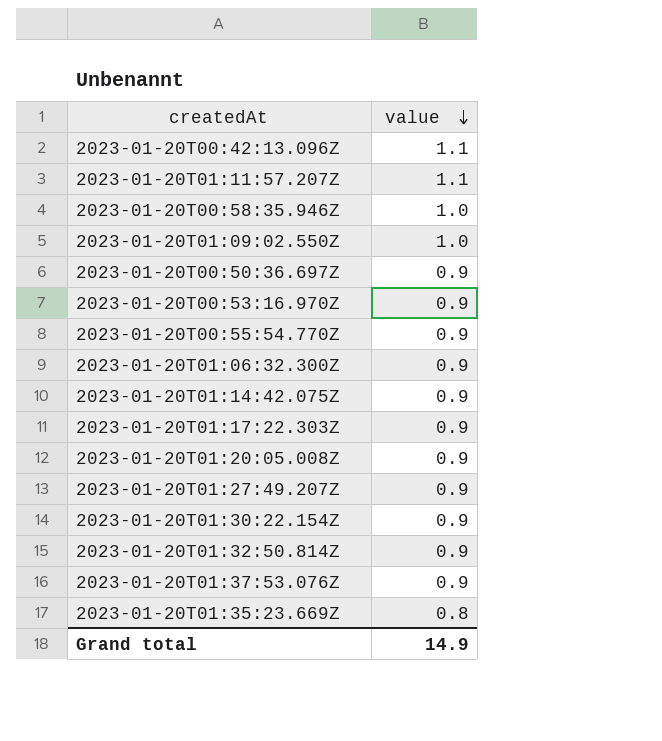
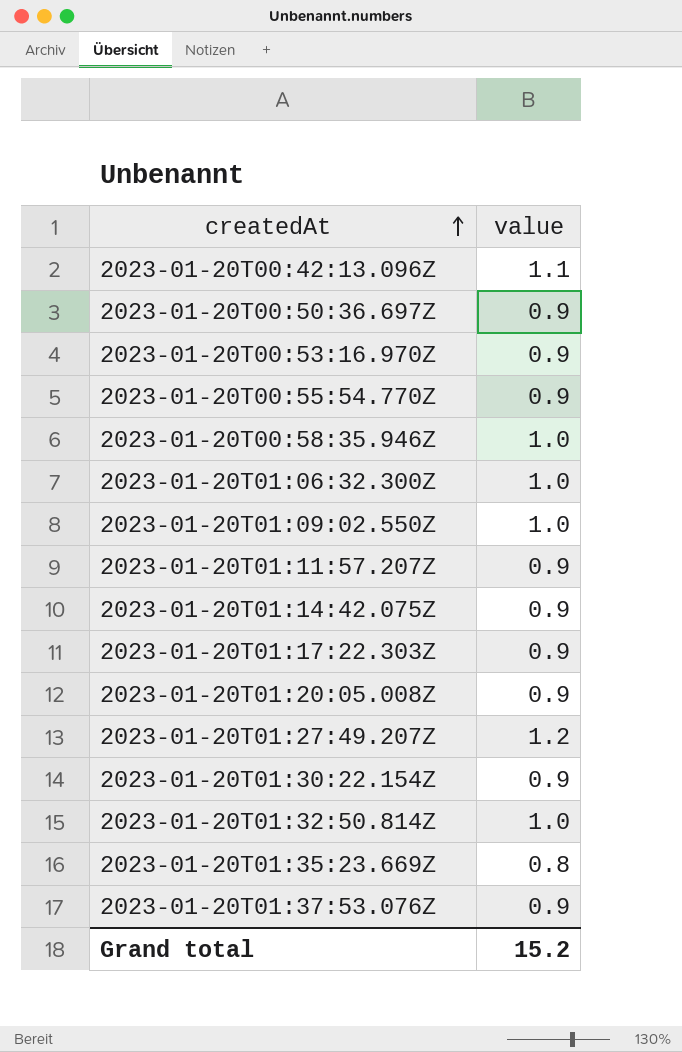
row order: value descending -> createdAt ascending
2023-01-20T01:06:32.300Z | value: 0.9 -> 1.0
2023-01-20T01:11:57.207Z | value: 1.1 -> 0.9
2023-01-20T01:27:49.207Z | value: 0.9 -> 1.2
2023-01-20T01:32:50.814Z | value: 0.9 -> 1.0
Grand total | value: 14.9 -> 15.2

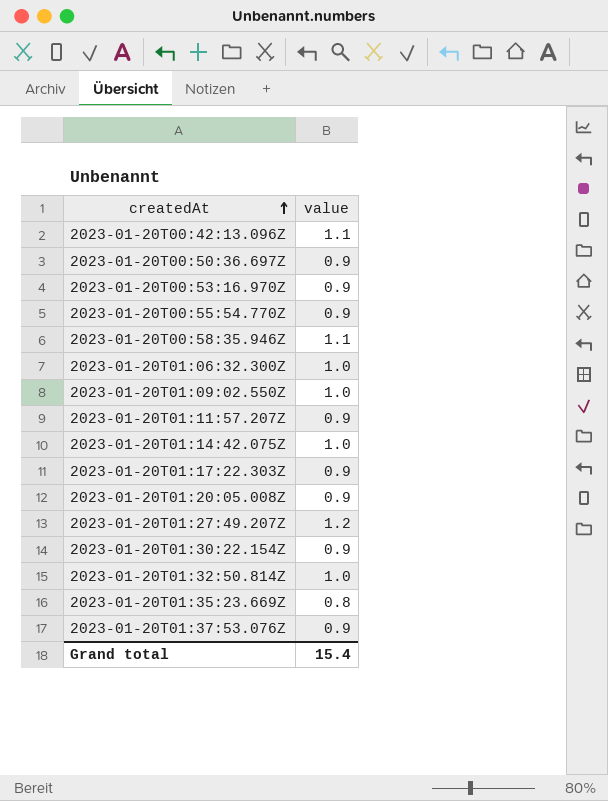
2023-01-20T00:58:35.946Z | value: 1.0 -> 1.1
2023-01-20T01:14:42.075Z | value: 0.9 -> 1.0
Grand total | value: 15.2 -> 15.4

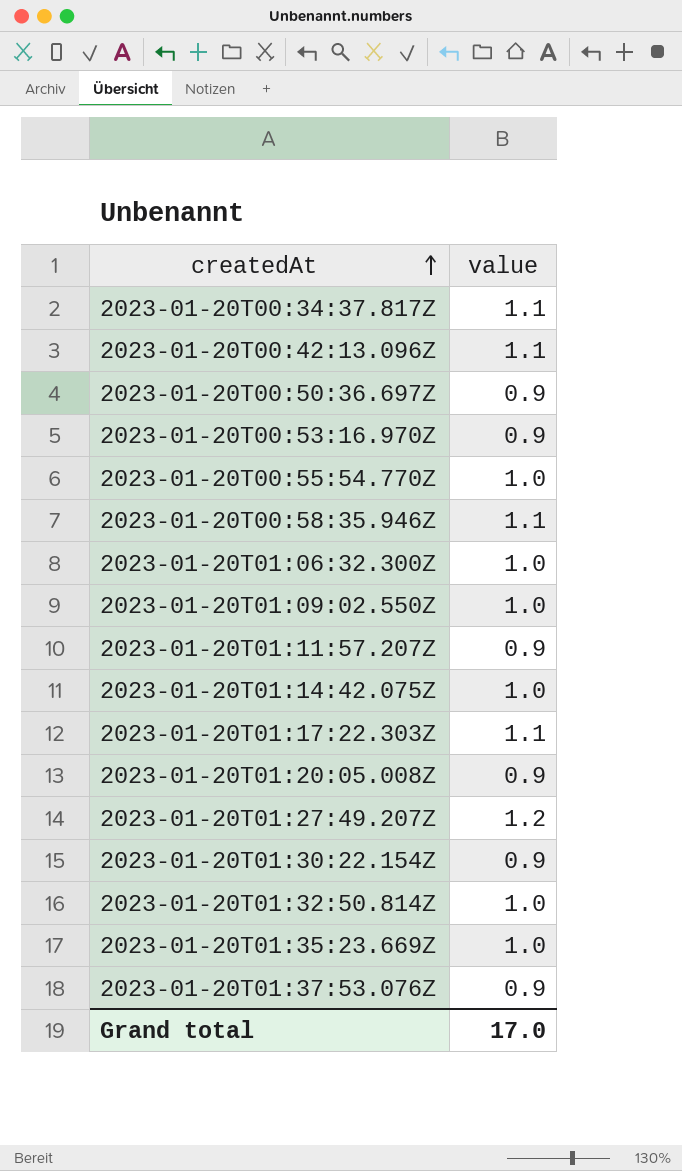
row 2023-01-20T00:34:37.817Z: none -> 1.1
2023-01-20T00:55:54.770Z | value: 0.9 -> 1.0
2023-01-20T01:17:22.303Z | value: 0.9 -> 1.1
2023-01-20T01:35:23.669Z | value: 0.8 -> 1.0
Grand total | value: 15.4 -> 17.0

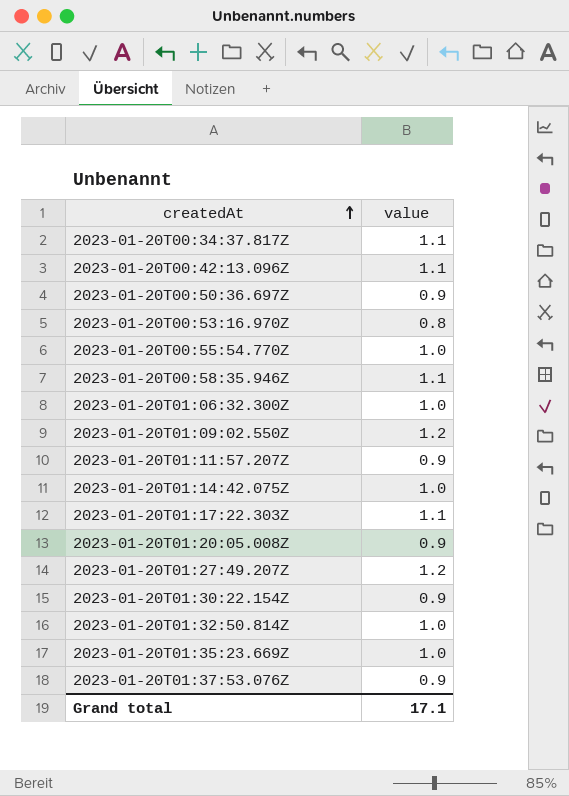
2023-01-20T00:53:16.970Z | value: 0.9 -> 0.8
2023-01-20T01:09:02.550Z | value: 1.0 -> 1.2
Grand total | value: 17.0 -> 17.1

